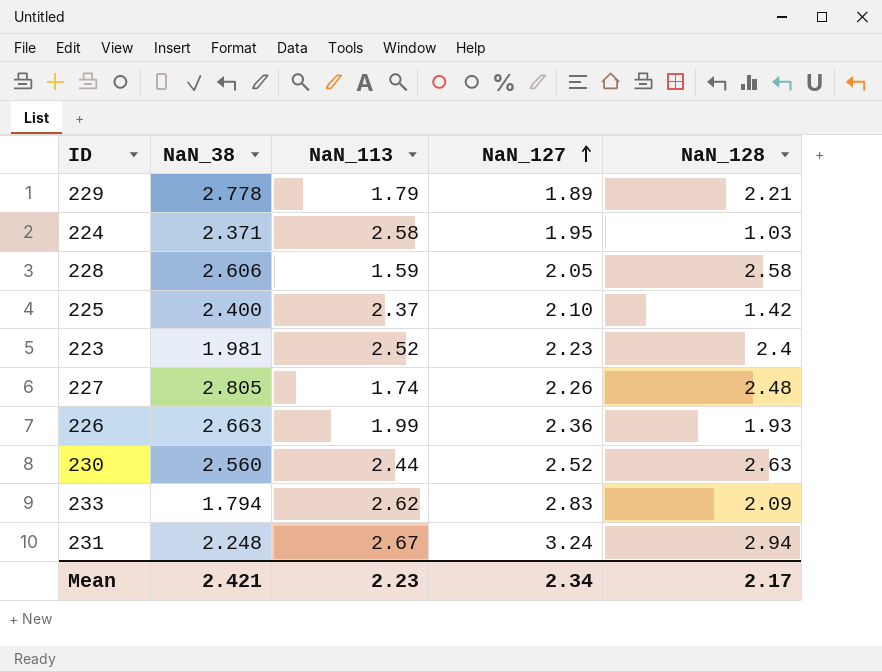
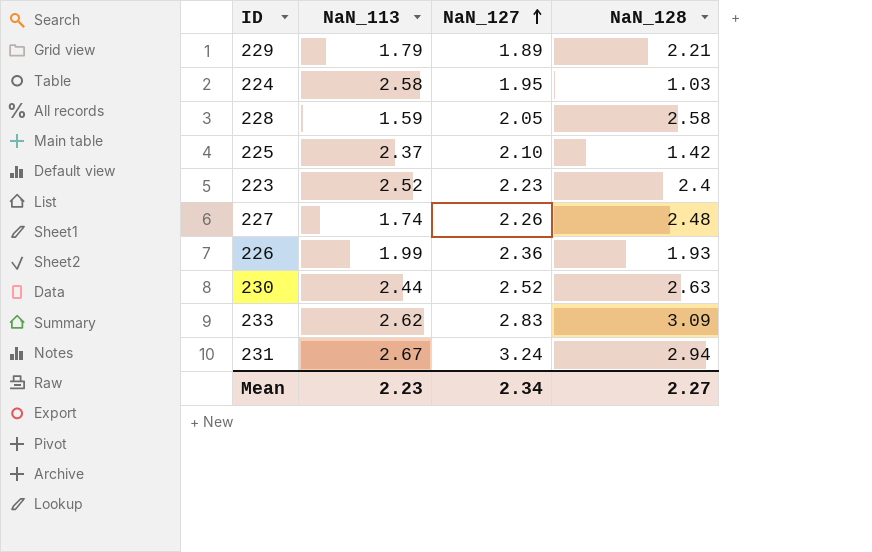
column NaN_38 | position: 2 -> none
233 | NaN_128: 2.09 -> 3.09
Mean | NaN_128: 2.17 -> 2.27

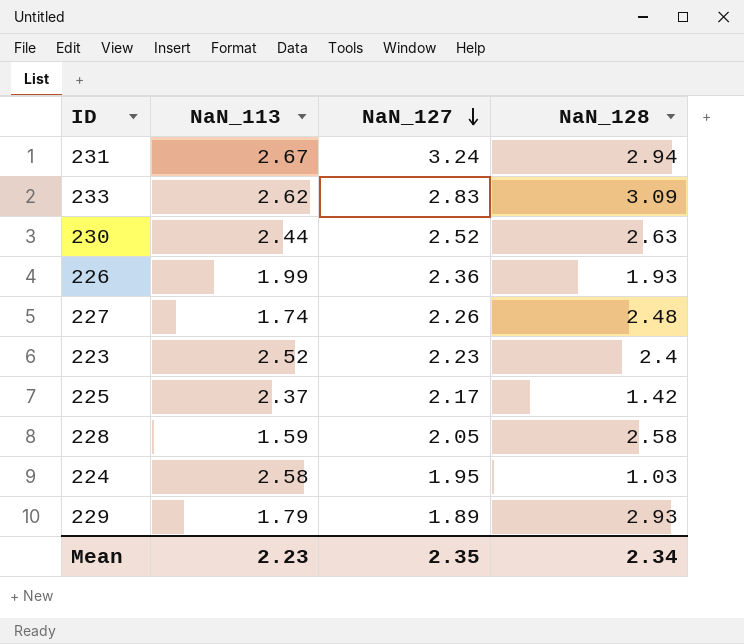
row order: NaN_127 ascending -> NaN_127 descending
225 | NaN_127: 2.10 -> 2.17
229 | NaN_128: 2.21 -> 2.93
Mean | NaN_127: 2.34 -> 2.35
Mean | NaN_128: 2.27 -> 2.34

